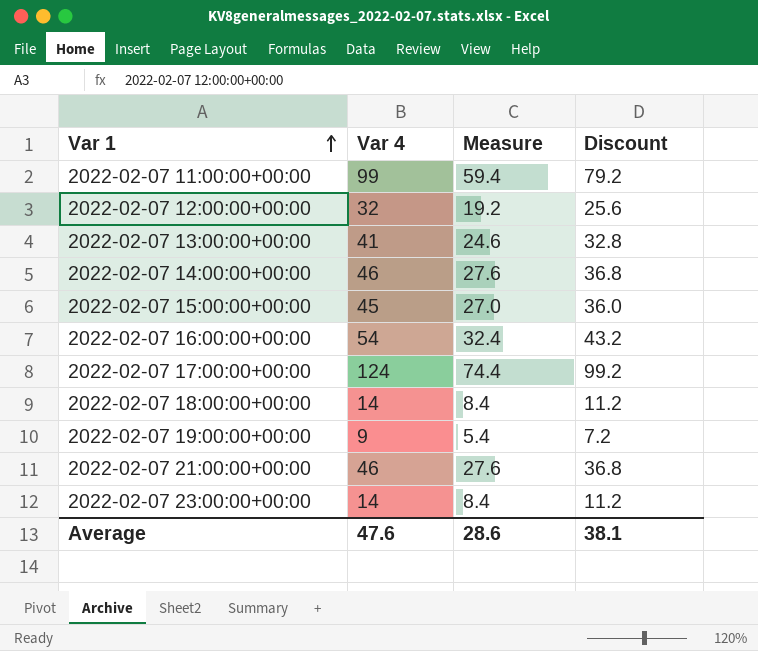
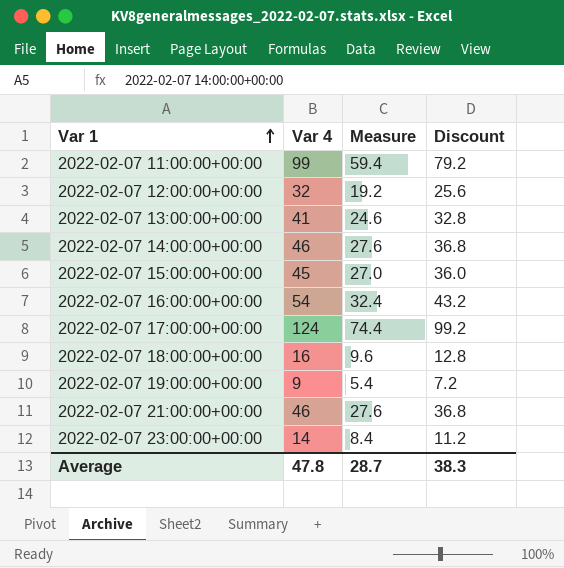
2022-02-07 18:00:00+00:00 | Var 4: 14 -> 16
2022-02-07 18:00:00+00:00 | Measure: 8.4 -> 9.6
2022-02-07 18:00:00+00:00 | Discount: 11.2 -> 12.8
Average | Var 4: 47.6 -> 47.8
Average | Measure: 28.6 -> 28.7
Average | Discount: 38.1 -> 38.3

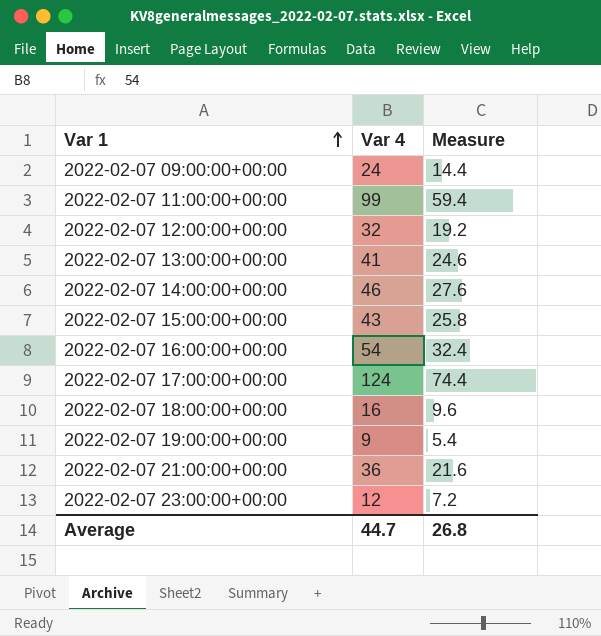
column Discount | formula: [Var 4] * 0.8 -> none
row 2022-02-07 09:00:00+00:00: none -> 24 | 14.4
2022-02-07 15:00:00+00:00 | Var 4: 45 -> 43
2022-02-07 15:00:00+00:00 | Measure: 27.0 -> 25.8
2022-02-07 21:00:00+00:00 | Var 4: 46 -> 36
2022-02-07 21:00:00+00:00 | Measure: 27.6 -> 21.6
2022-02-07 23:00:00+00:00 | Var 4: 14 -> 12
2022-02-07 23:00:00+00:00 | Measure: 8.4 -> 7.2
Average | Var 4: 47.8 -> 44.7
Average | Measure: 28.7 -> 26.8

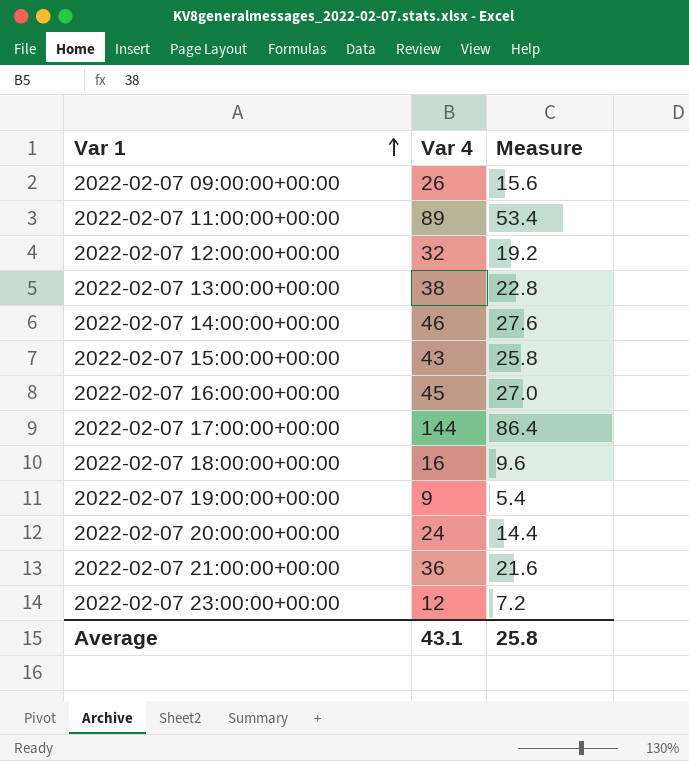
2022-02-07 09:00:00+00:00 | Var 4: 24 -> 26
2022-02-07 09:00:00+00:00 | Measure: 14.4 -> 15.6
2022-02-07 11:00:00+00:00 | Var 4: 99 -> 89
2022-02-07 11:00:00+00:00 | Measure: 59.4 -> 53.4
2022-02-07 13:00:00+00:00 | Var 4: 41 -> 38
2022-02-07 13:00:00+00:00 | Measure: 24.6 -> 22.8
2022-02-07 16:00:00+00:00 | Var 4: 54 -> 45
2022-02-07 16:00:00+00:00 | Measure: 32.4 -> 27.0
2022-02-07 17:00:00+00:00 | Var 4: 124 -> 144
2022-02-07 17:00:00+00:00 | Measure: 74.4 -> 86.4
row 2022-02-07 20:00:00+00:00: none -> 24 | 14.4
Average | Var 4: 44.7 -> 43.1
Average | Measure: 26.8 -> 25.8

